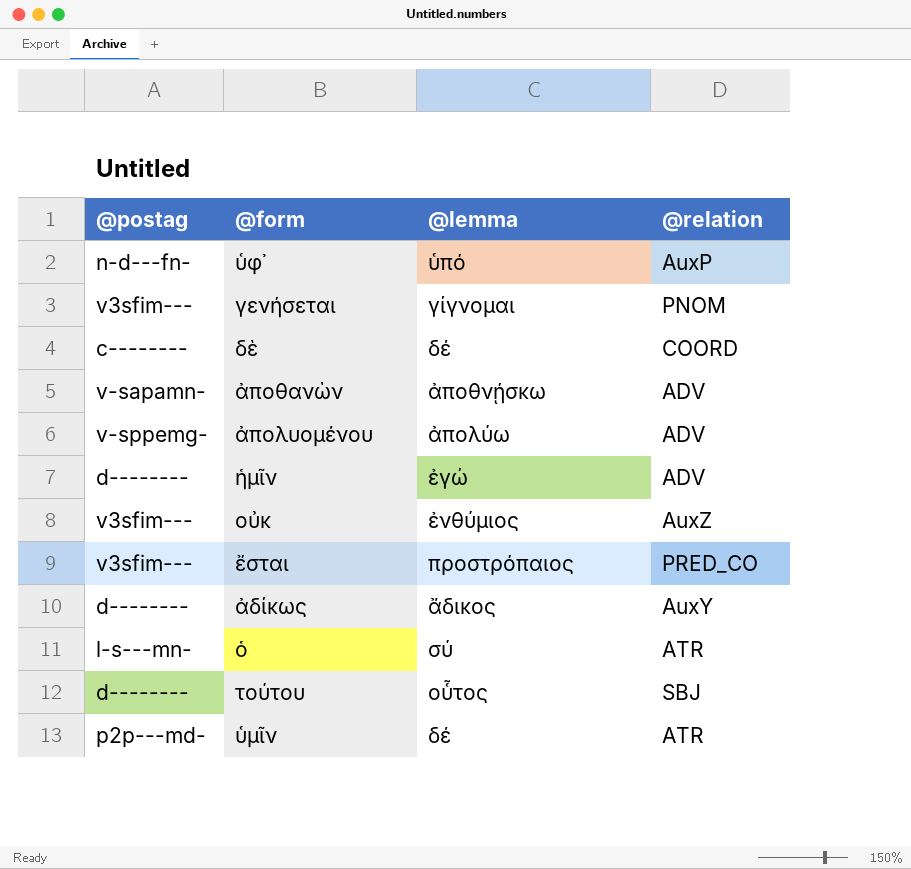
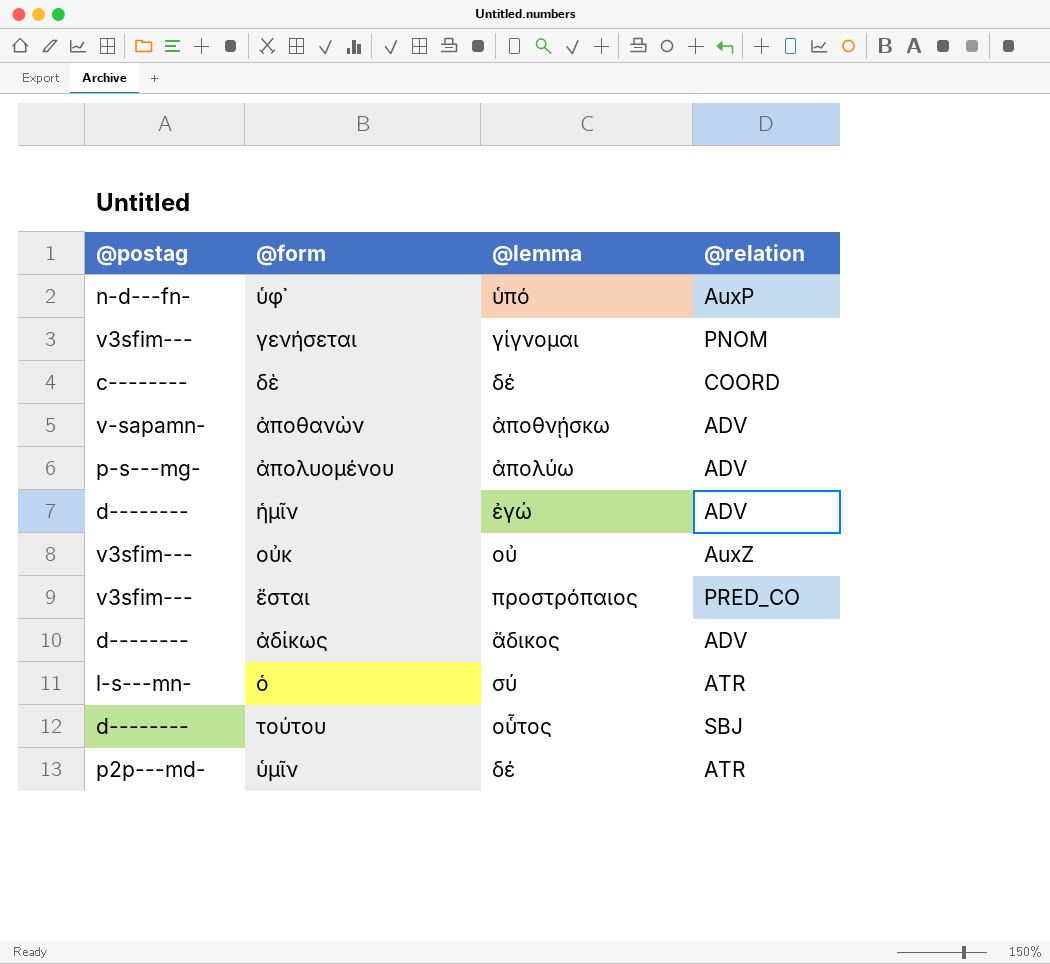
ἀπολυομένου | @postag: v-sppemg- -> p-s---mg-
οὐκ | @lemma: ἐνθύμιος -> οὐ
ἀδίκως | @relation: AuxY -> ADV

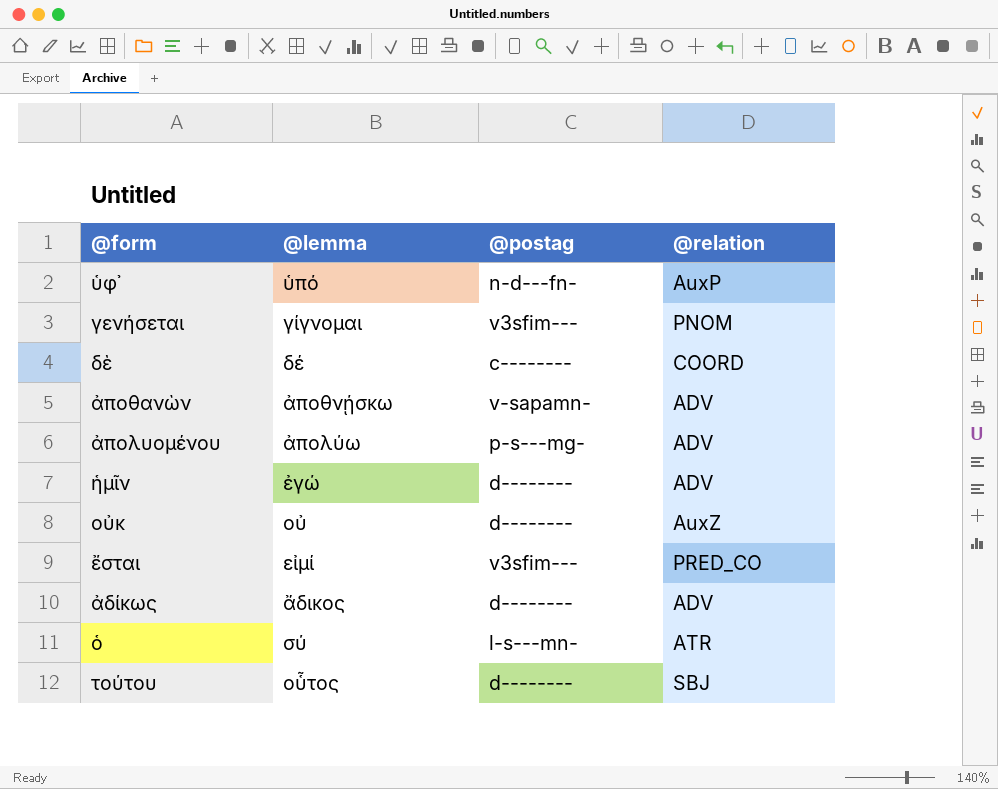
column @postag | position: 1 -> 3
row ὑμῖν: p2p---md- | δέ | ATR -> none
οὐκ | @postag: v3sfim--- -> d--------
ἔσται | @lemma: προστρόπαιος -> εἰμί

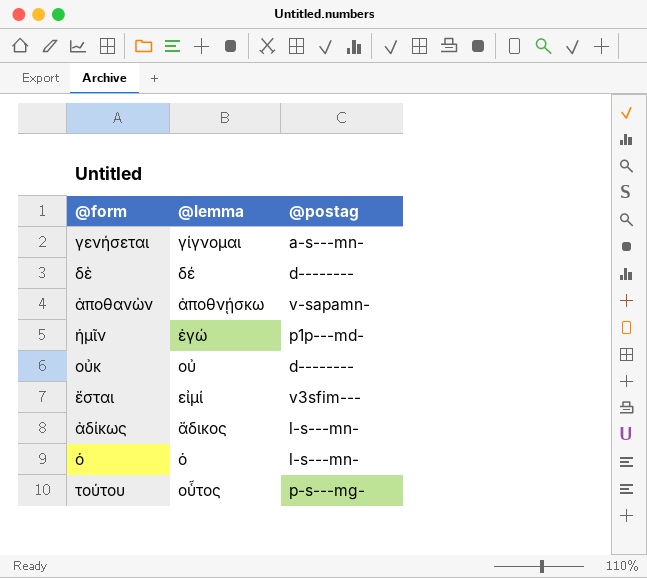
column @relation | position: 4 -> none
row ὑφ᾽: ὑπό | n-d---fn- | AuxP -> none
row ἀπολυομένου: ἀπολύω | p-s---mg- | ADV -> none
γενήσεται | @postag: v3sfim--- -> a-s---mn-
δὲ | @postag: c-------- -> d--------
ἡμῖν | @postag: d-------- -> p1p---md-
ἀδίκως | @postag: d-------- -> l-s---mn-
ὁ | @lemma: σύ -> ὁ
τούτου | @postag: d-------- -> p-s---mg-

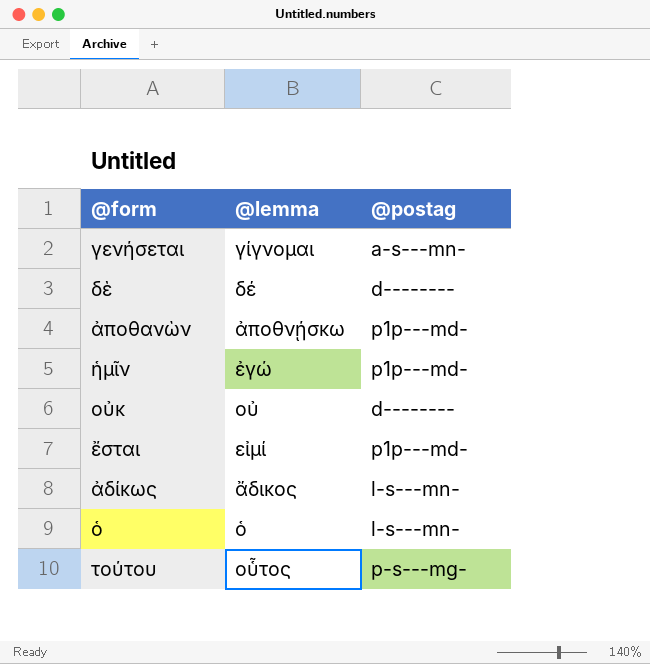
ἀποθανὼν | @postag: v-sapamn- -> p1p---md-
ἔσται | @postag: v3sfim--- -> p1p---md-

